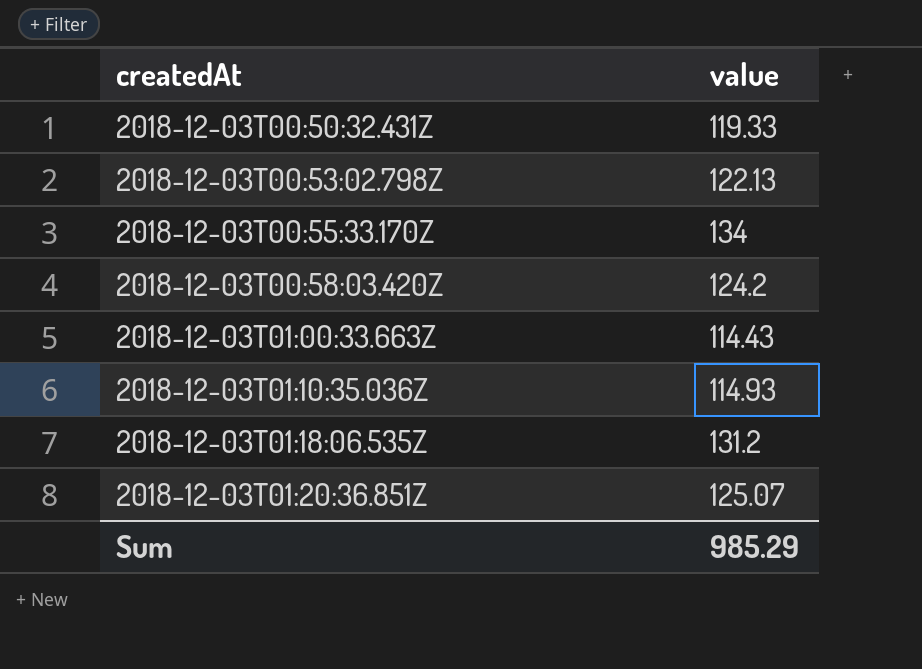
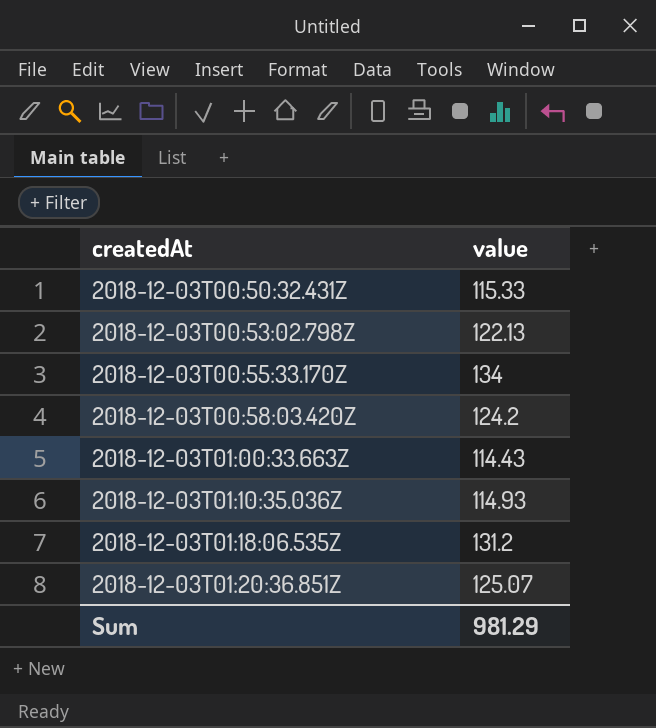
2018-12-03T00:50:32.431Z | value: 119.33 -> 115.33
Sum | value: 985.29 -> 981.29

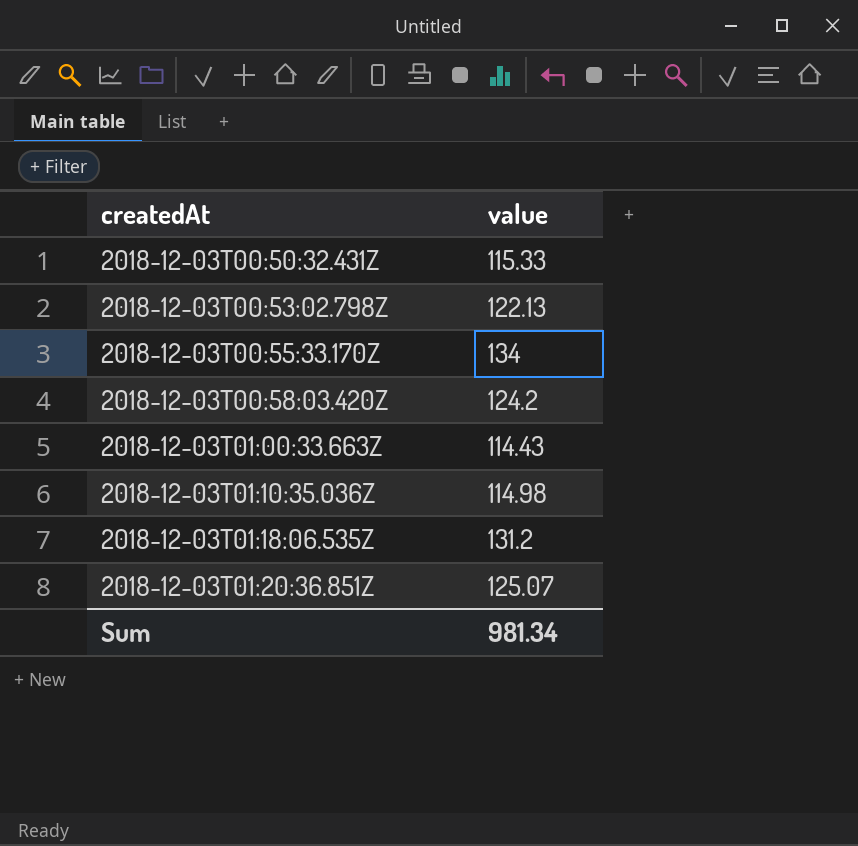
2018-12-03T01:10:35.036Z | value: 114.93 -> 114.98
Sum | value: 981.29 -> 981.34

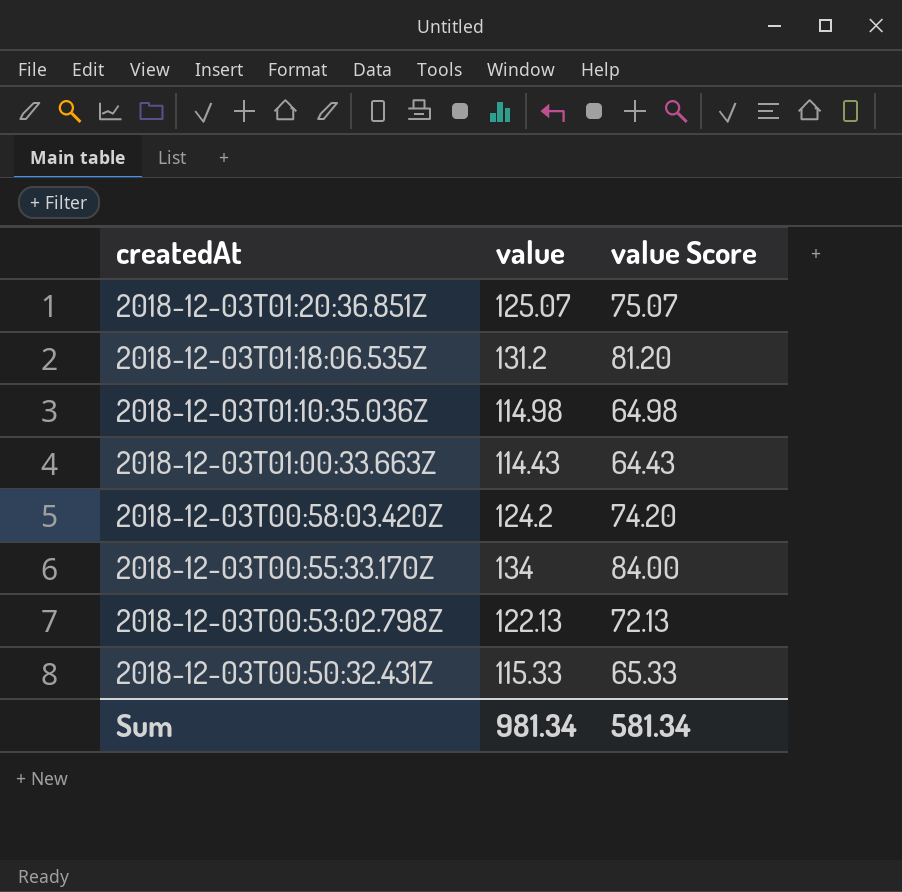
row order: createdAt ascending -> createdAt descending
column value Score | formula: none -> [value] - 50

